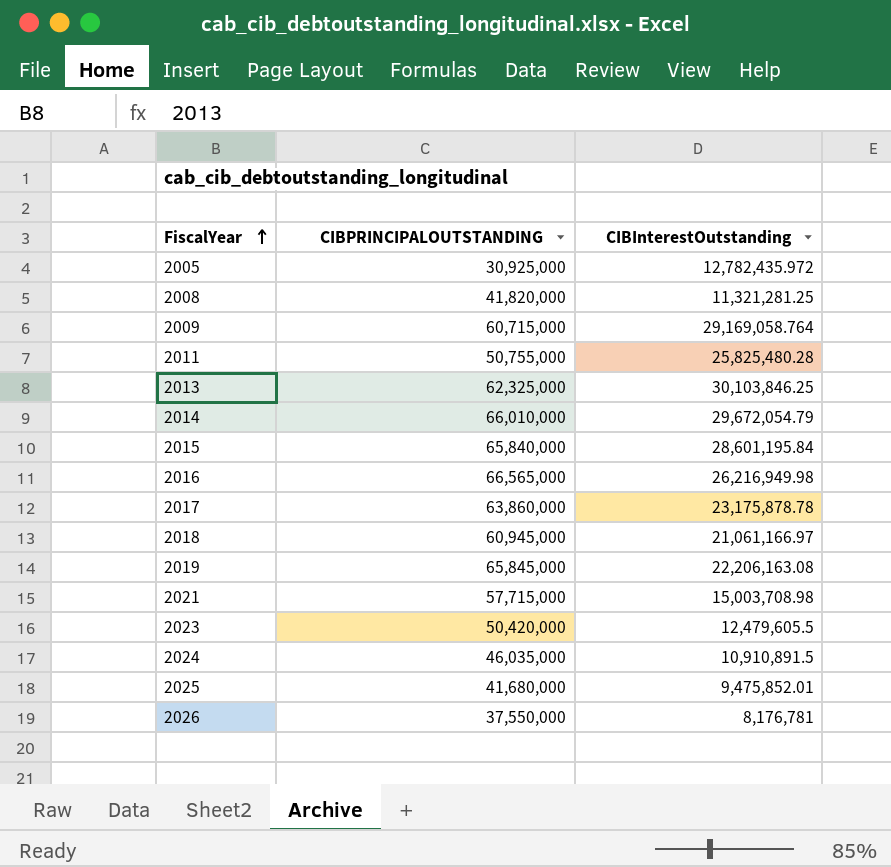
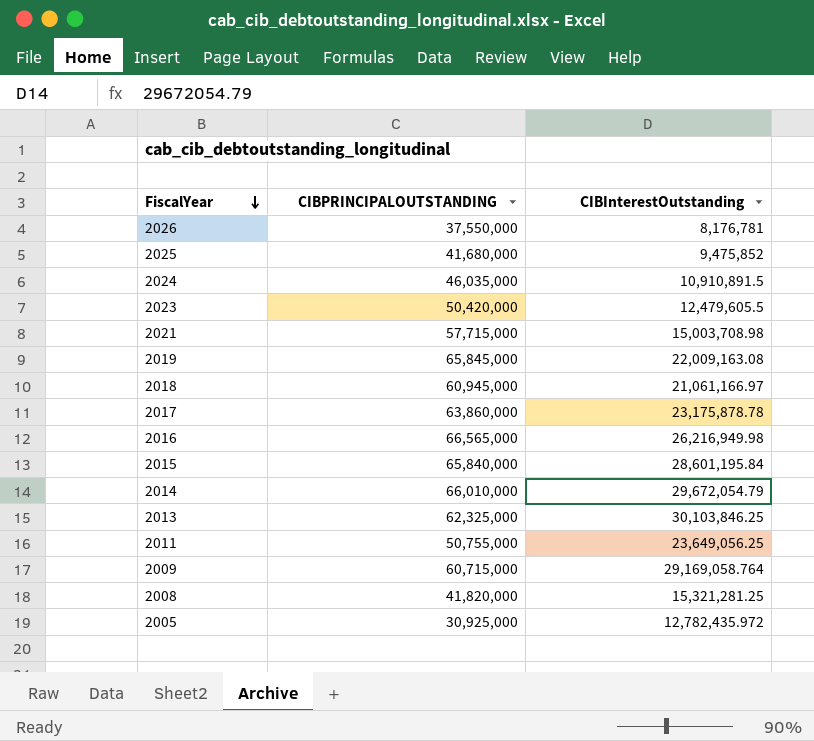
row order: FiscalYear ascending -> FiscalYear descending
2025 | CIBInterestOutstanding: 9,475,852.01 -> 9,475,852
2019 | CIBInterestOutstanding: 22,206,163.08 -> 22,009,163.08
2011 | CIBInterestOutstanding: 25,825,480.28 -> 23,649,056.25
2008 | CIBInterestOutstanding: 11,321,281.25 -> 15,321,281.25

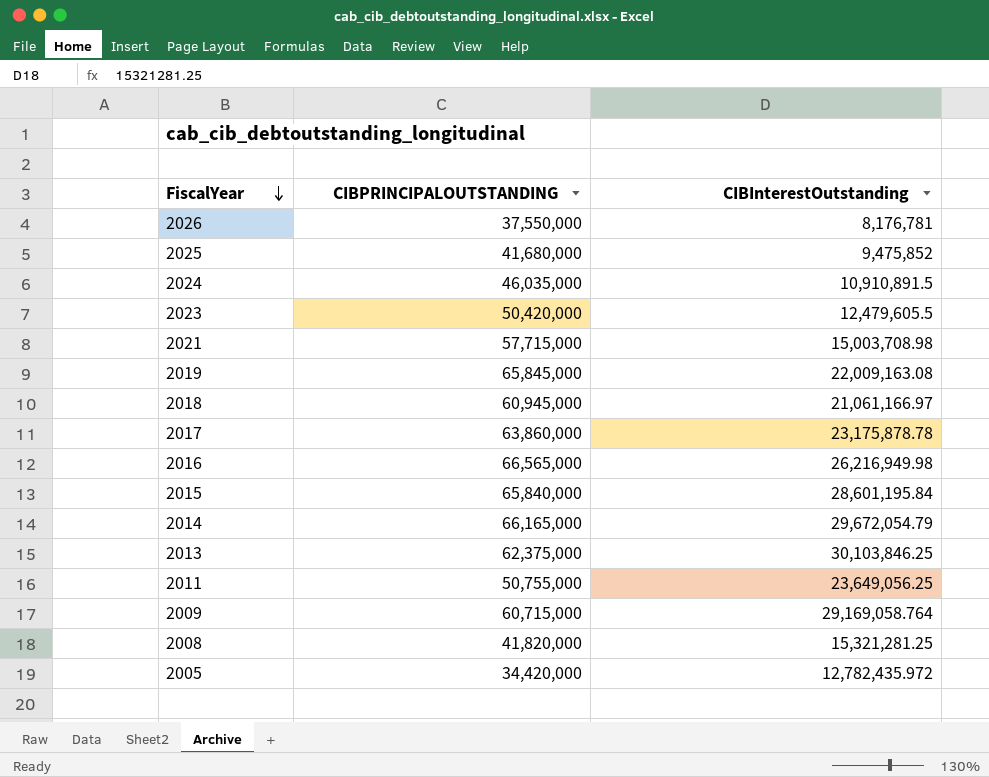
2014 | CIBPRINCIPALOUTSTANDING: 66,010,000 -> 66,165,000
2013 | CIBPRINCIPALOUTSTANDING: 62,325,000 -> 62,375,000
2005 | CIBPRINCIPALOUTSTANDING: 30,925,000 -> 34,420,000

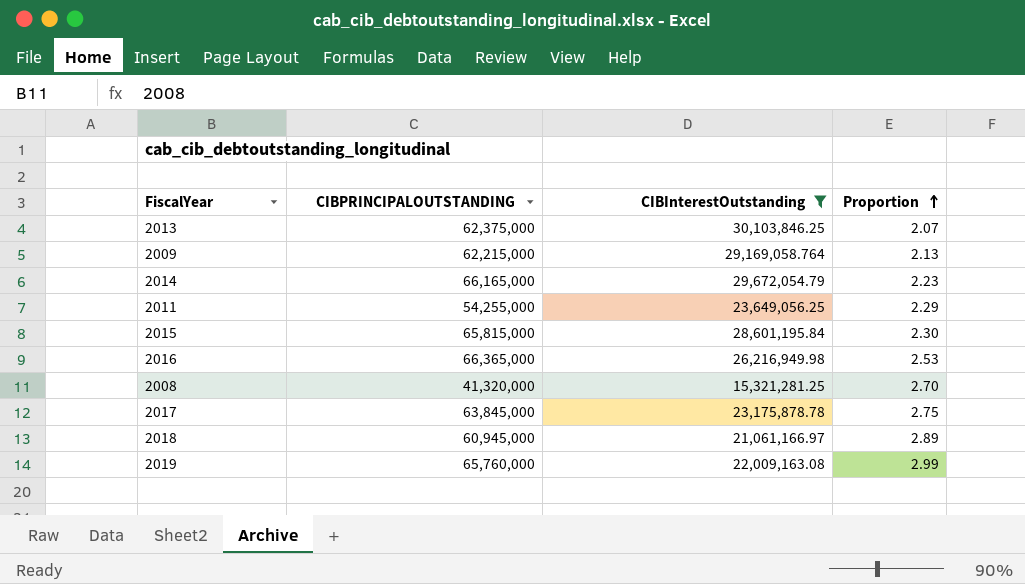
filter: none -> CIBInterestOutstanding >= 15,321,281.25
row order: FiscalYear descending -> Proportion ascending
column Proportion | formula: none -> [CIBPRINCIPALOUTSTANDING] / [CIBInterestOutstanding]
2009 | CIBPRINCIPALOUTSTANDING: 60,715,000 -> 62,215,000
2011 | CIBPRINCIPALOUTSTANDING: 50,755,000 -> 54,255,000
2015 | CIBPRINCIPALOUTSTANDING: 65,840,000 -> 65,815,000
2016 | CIBPRINCIPALOUTSTANDING: 66,565,000 -> 66,365,000
2008 | CIBPRINCIPALOUTSTANDING: 41,820,000 -> 41,320,000
2017 | CIBPRINCIPALOUTSTANDING: 63,860,000 -> 63,845,000
2019 | CIBPRINCIPALOUTSTANDING: 65,845,000 -> 65,760,000

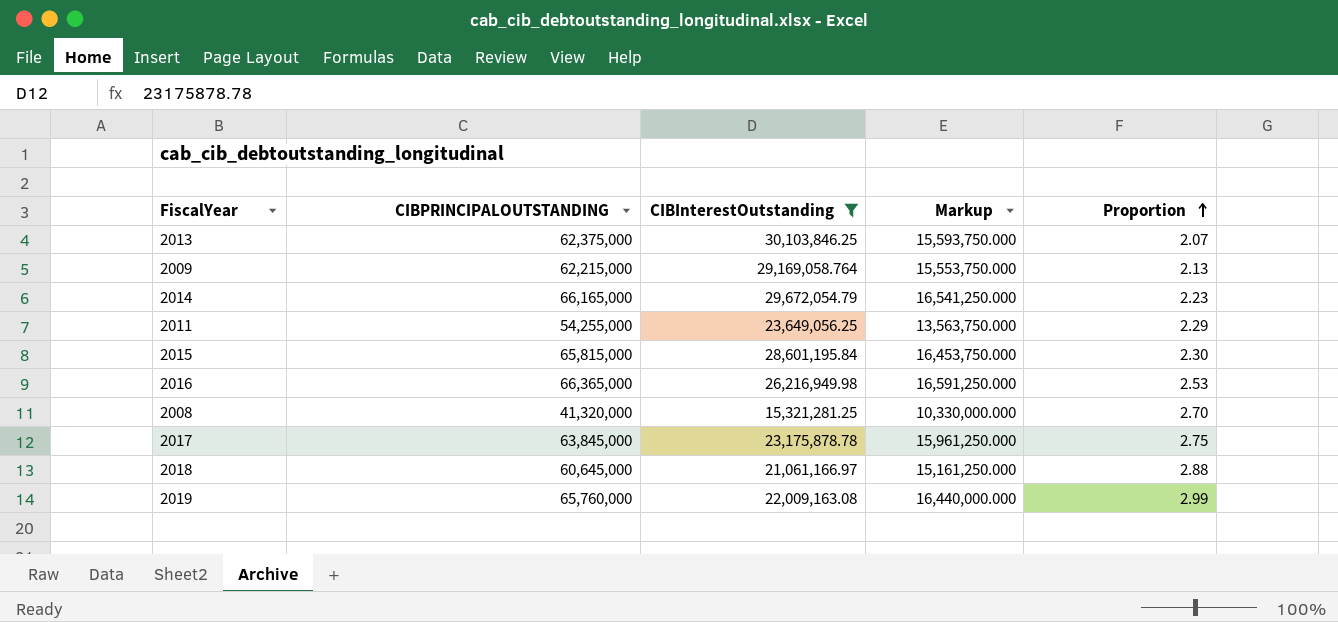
column Markup | formula: none -> [CIBPRINCIPALOUTSTANDING] * 0.25
2018 | CIBPRINCIPALOUTSTANDING: 60,945,000 -> 60,645,000
2018 | Proportion: 2.89 -> 2.88

